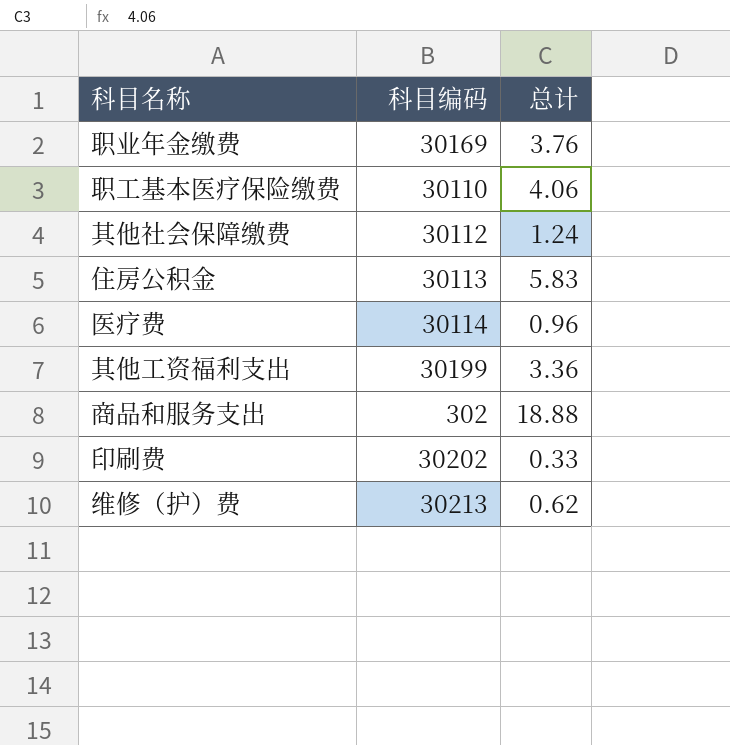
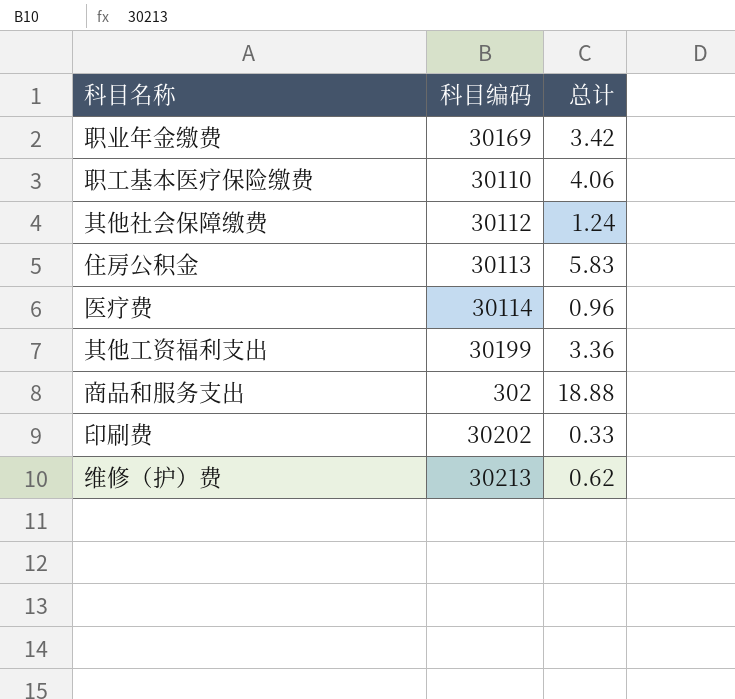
职业年金缴费 | 总计: 3.76 -> 3.42

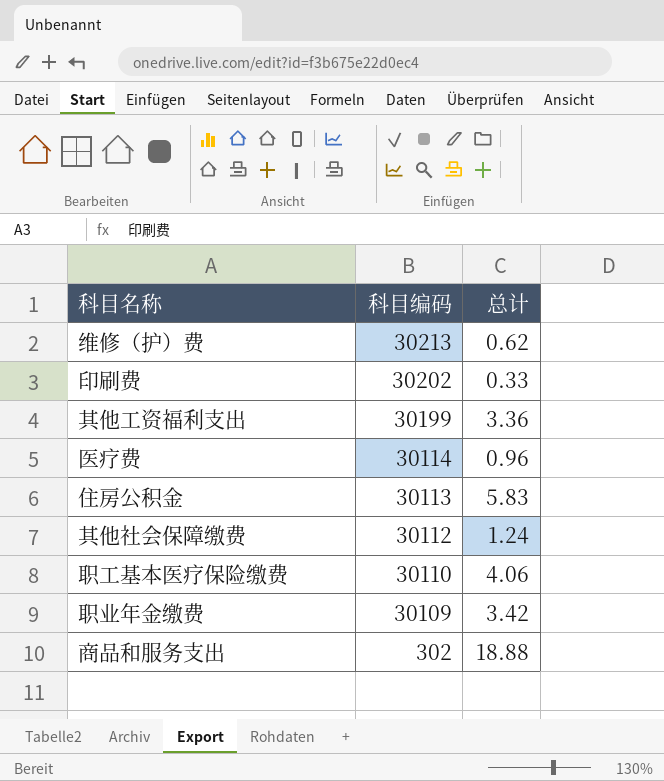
row order: none -> 科目编码 descending
职业年金缴费 | 科目编码: 30169 -> 30109

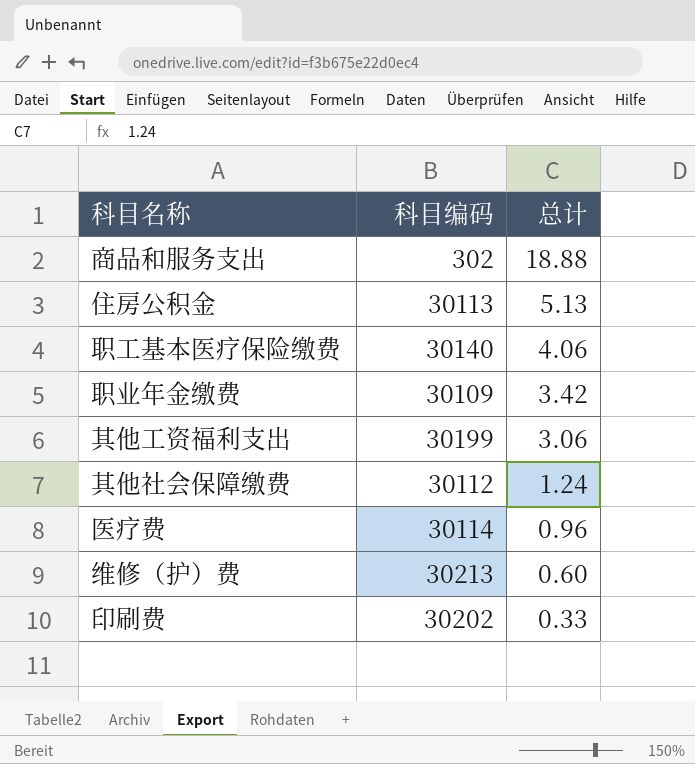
row order: 科目编码 descending -> 总计 descending
住房公积金 | 总计: 5.83 -> 5.13
职工基本医疗保险缴费 | 科目编码: 30110 -> 30140
其他工资福利支出 | 总计: 3.36 -> 3.06
维修（护）费 | 总计: 0.62 -> 0.60

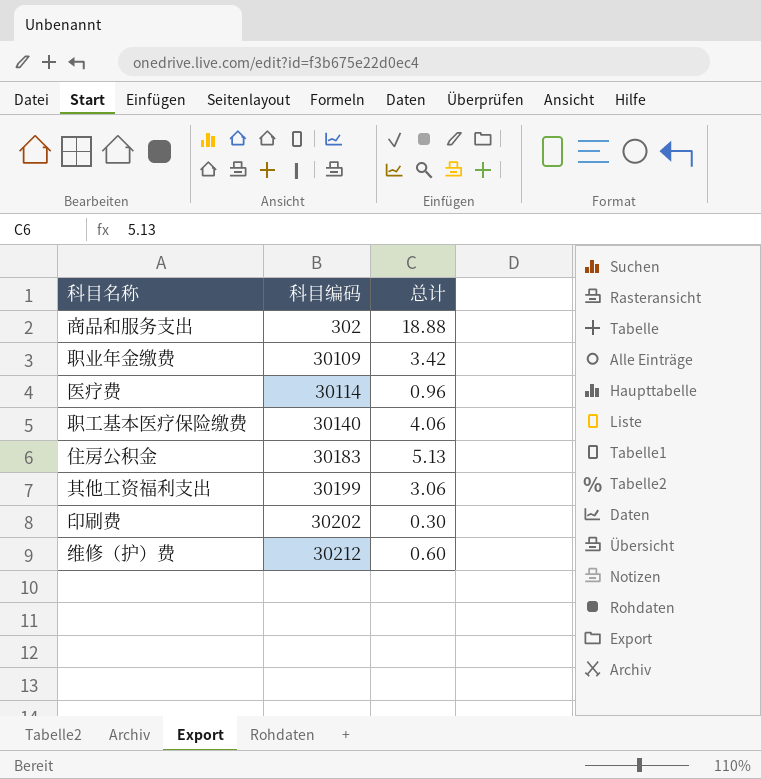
row order: 总计 descending -> 科目编码 ascending
row 其他社会保障缴费: 30112 | 1.24 -> none
住房公积金 | 科目编码: 30113 -> 30183
印刷费 | 总计: 0.33 -> 0.30
维修（护）费 | 科目编码: 30213 -> 30212

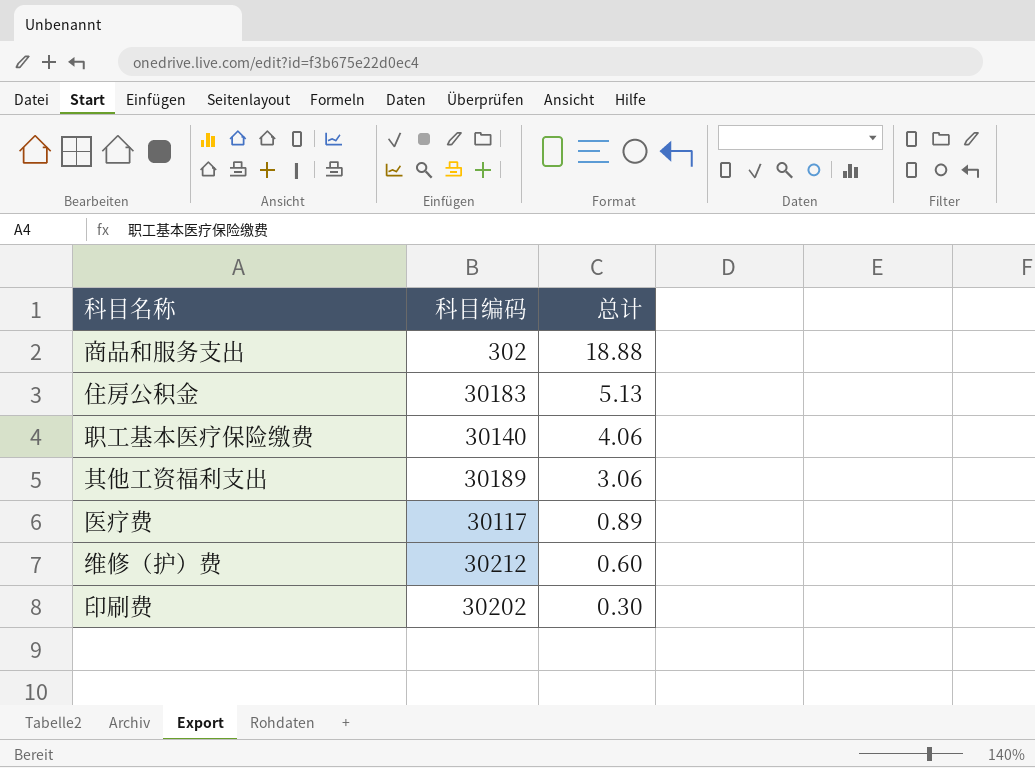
row order: 科目编码 ascending -> 总计 descending
row 职业年金缴费: 30109 | 3.42 -> none
其他工资福利支出 | 科目编码: 30199 -> 30189
医疗费 | 科目编码: 30114 -> 30117
医疗费 | 总计: 0.96 -> 0.89

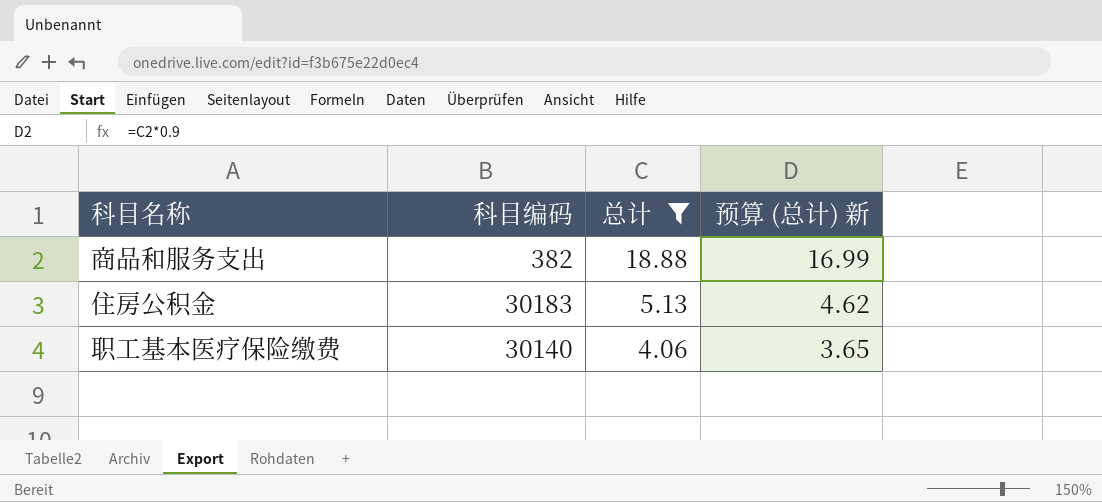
filter: none -> 总计 >= 4.06
column 预算 (总计) 新 | formula: none -> [总计] * 0.9
商品和服务支出 | 科目编码: 302 -> 382

